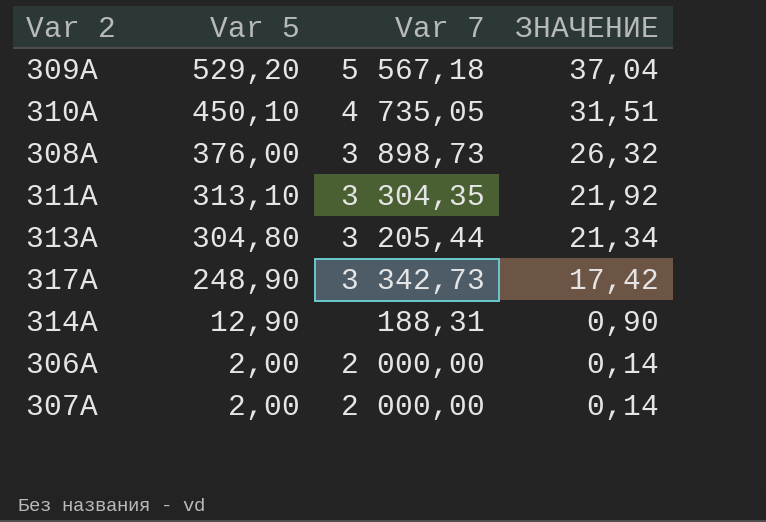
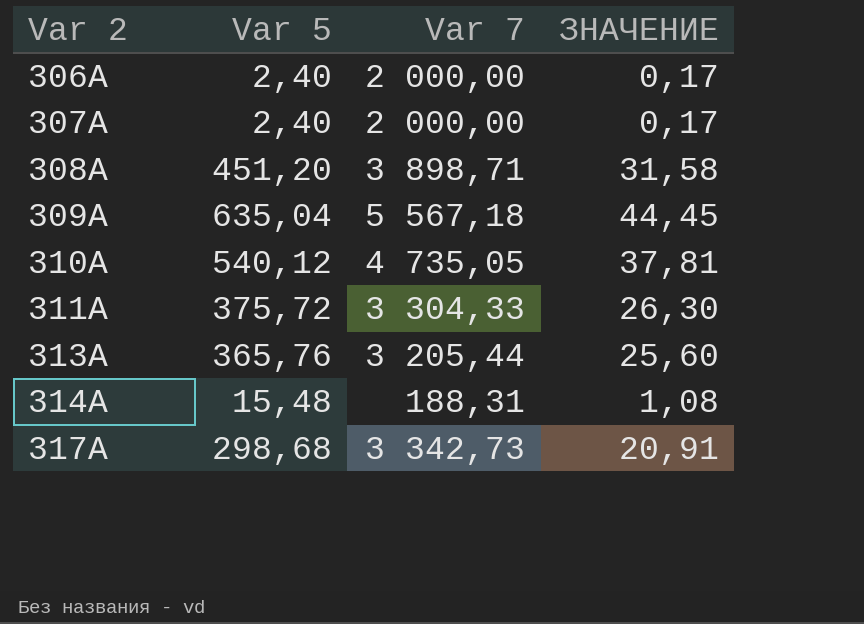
row order: Var 5 descending -> Var 2 ascending
306А | Var 5: 2,00 -> 2,40
306А | ЗНАЧЕНИЕ: 0,14 -> 0,17
307А | Var 5: 2,00 -> 2,40
307А | ЗНАЧЕНИЕ: 0,14 -> 0,17
308А | Var 5: 376,00 -> 451,20
308А | Var 7: 3 898,73 -> 3 898,71
308А | ЗНАЧЕНИЕ: 26,32 -> 31,58
309А | Var 5: 529,20 -> 635,04
309А | ЗНАЧЕНИЕ: 37,04 -> 44,45
310А | Var 5: 450,10 -> 540,12
310А | ЗНАЧЕНИЕ: 31,51 -> 37,81
311А | Var 5: 313,10 -> 375,72
311А | Var 7: 3 304,35 -> 3 304,33
311А | ЗНАЧЕНИЕ: 21,92 -> 26,30
313А | Var 5: 304,80 -> 365,76
313А | ЗНАЧЕНИЕ: 21,34 -> 25,60
314А | Var 5: 12,90 -> 15,48
314А | ЗНАЧЕНИЕ: 0,90 -> 1,08
317А | Var 5: 248,90 -> 298,68
317А | ЗНАЧЕНИЕ: 17,42 -> 20,91

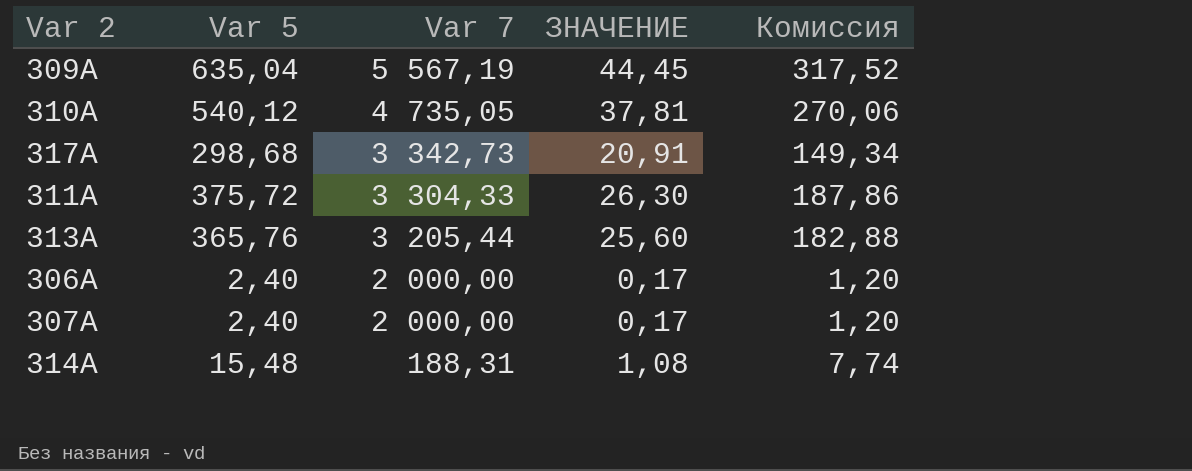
row order: Var 2 ascending -> Var 7 descending
column Комиссия | formula: none -> [Var 5] * 0,5
row 308А: 451,20 | 3 898,71 | 31,58 -> none
309А | Var 7: 5 567,18 -> 5 567,19

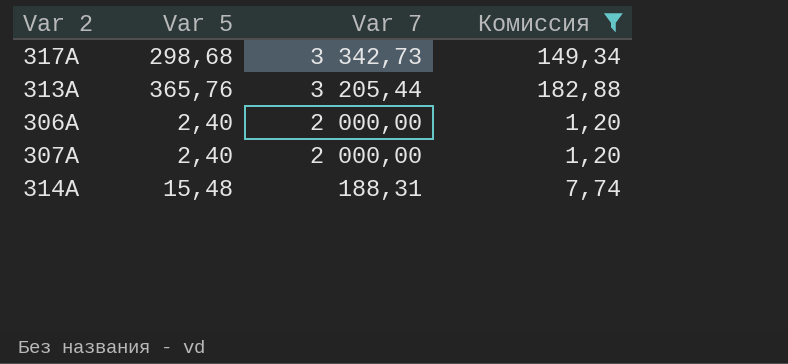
filter: none -> Комиссия <= 182,88
column ЗНАЧЕНИЕ | formula: [Var 5] * 0,07 -> none

